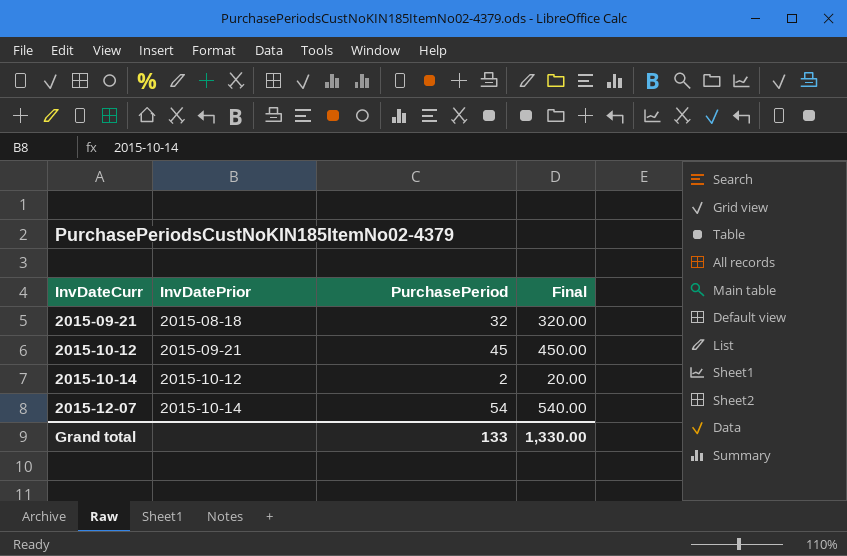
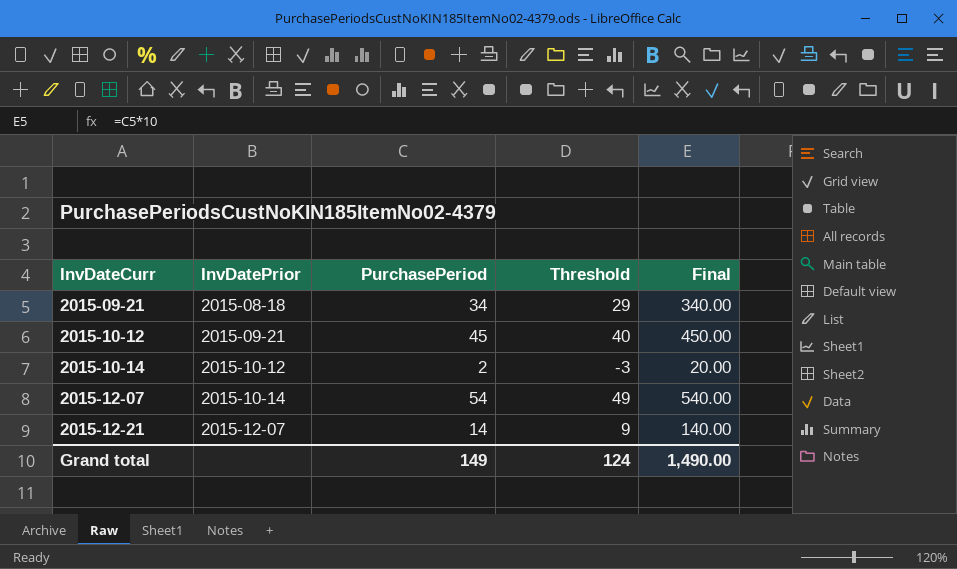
column Threshold | formula: none -> [PurchasePeriod] - 5
2015-09-21 | PurchasePeriod: 32 -> 34
2015-09-21 | Final: 320.00 -> 340.00
row 2015-12-21: none -> 2015-12-07 | 14 | 9 | 140.00
Grand total | PurchasePeriod: 133 -> 149
Grand total | Final: 1,330.00 -> 1,490.00

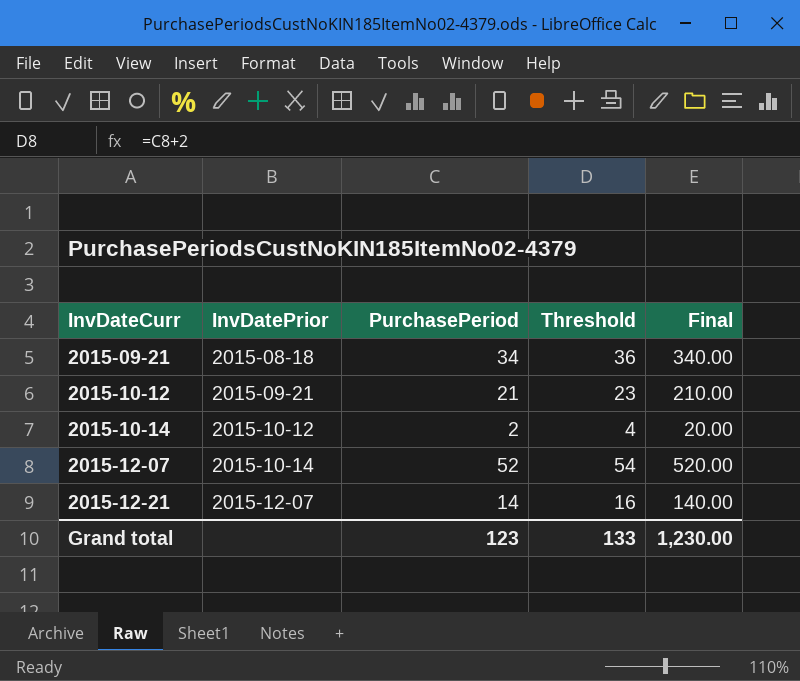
column Threshold | formula: [PurchasePeriod] - 5 -> [PurchasePeriod] + 2
2015-10-12 | PurchasePeriod: 45 -> 21
2015-10-12 | Final: 450.00 -> 210.00
2015-12-07 | PurchasePeriod: 54 -> 52
2015-12-07 | Final: 540.00 -> 520.00
Grand total | PurchasePeriod: 149 -> 123
Grand total | Threshold: 124 -> 133
Grand total | Final: 1,490.00 -> 1,230.00

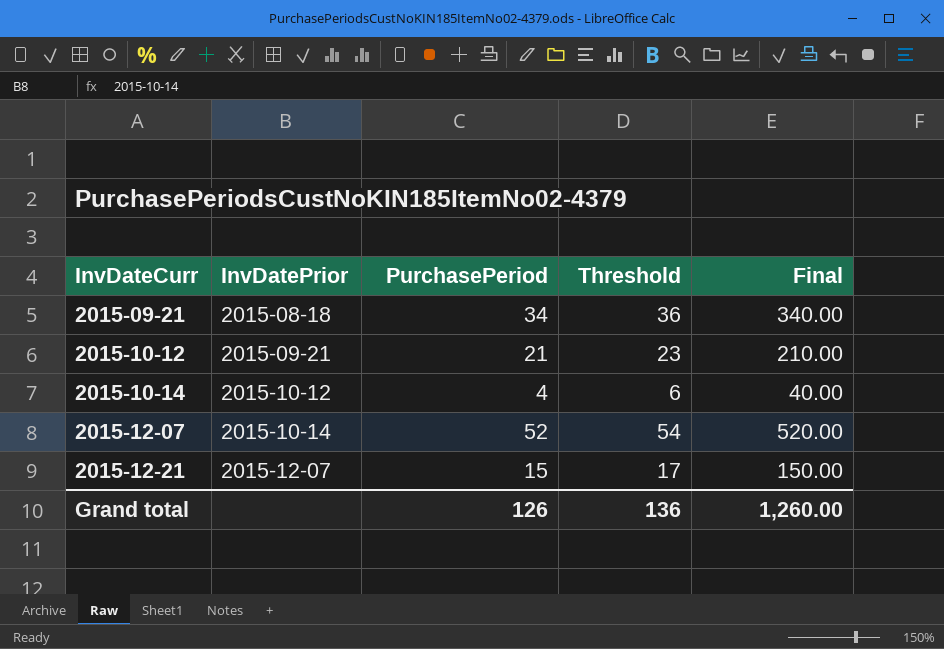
2015-10-14 | PurchasePeriod: 2 -> 4
2015-10-14 | Threshold: 4 -> 6
2015-10-14 | Final: 20.00 -> 40.00
2015-12-21 | PurchasePeriod: 14 -> 15
2015-12-21 | Threshold: 16 -> 17
2015-12-21 | Final: 140.00 -> 150.00
Grand total | PurchasePeriod: 123 -> 126
Grand total | Threshold: 133 -> 136
Grand total | Final: 1,230.00 -> 1,260.00

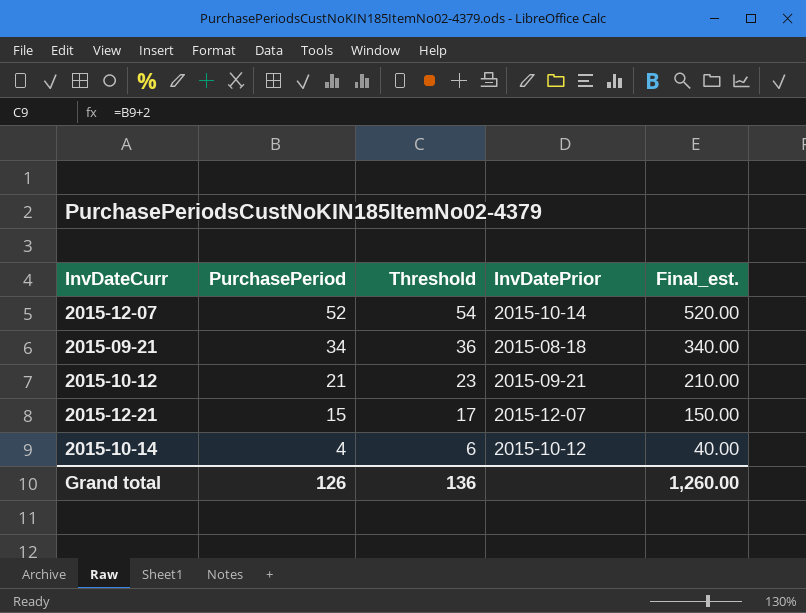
row order: InvDateCurr ascending -> PurchasePeriod descending
column InvDatePrior | position: 2 -> 4
column name: Final -> Final_est.

